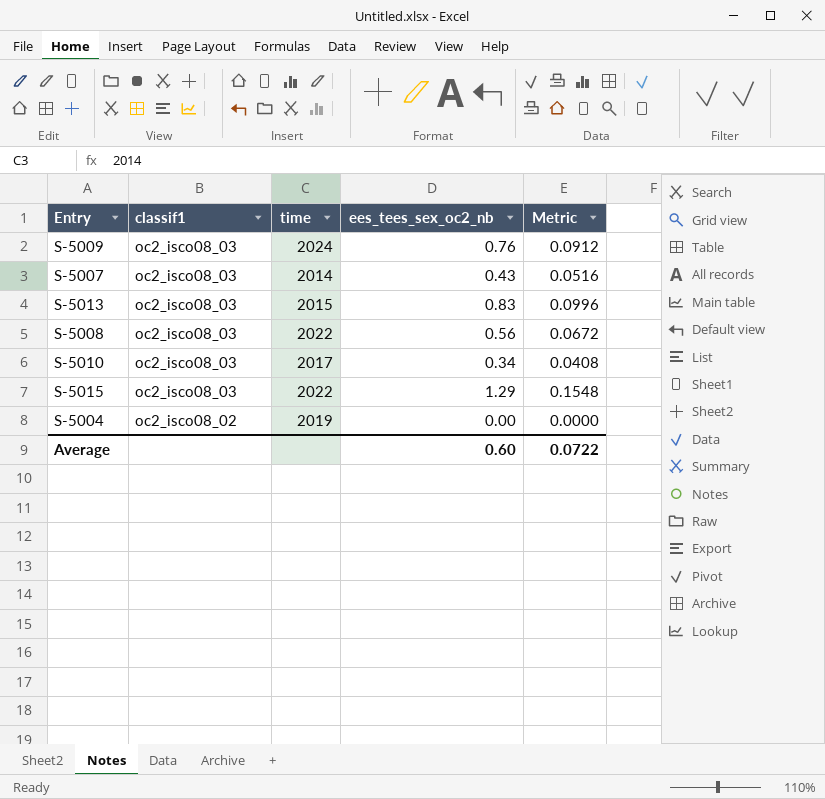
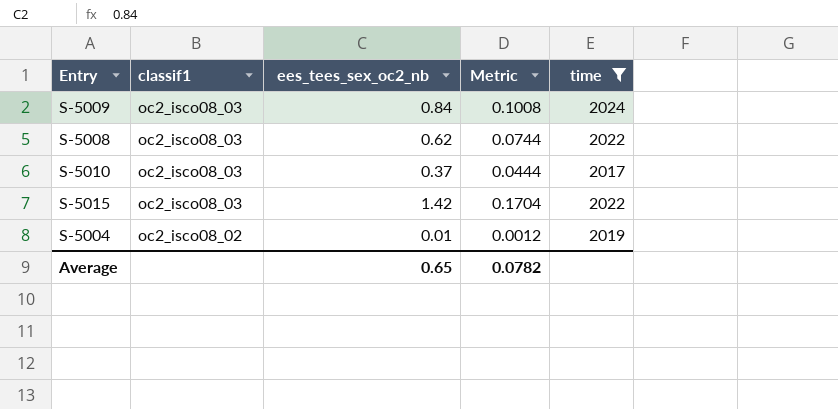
filter: none -> time >= 2017
column time | position: 3 -> 5
S-5009 | ees_tees_sex_oc2_nb: 0.76 -> 0.84
S-5009 | Metric: 0.0912 -> 0.1008
S-5008 | ees_tees_sex_oc2_nb: 0.56 -> 0.62
S-5008 | Metric: 0.0672 -> 0.0744
S-5010 | ees_tees_sex_oc2_nb: 0.34 -> 0.37
S-5010 | Metric: 0.0408 -> 0.0444
S-5015 | ees_tees_sex_oc2_nb: 1.29 -> 1.42
S-5015 | Metric: 0.1548 -> 0.1704
S-5004 | ees_tees_sex_oc2_nb: 0.00 -> 0.01
S-5004 | Metric: 0.0000 -> 0.0012
Average | ees_tees_sex_oc2_nb: 0.60 -> 0.65
Average | Metric: 0.0722 -> 0.0782

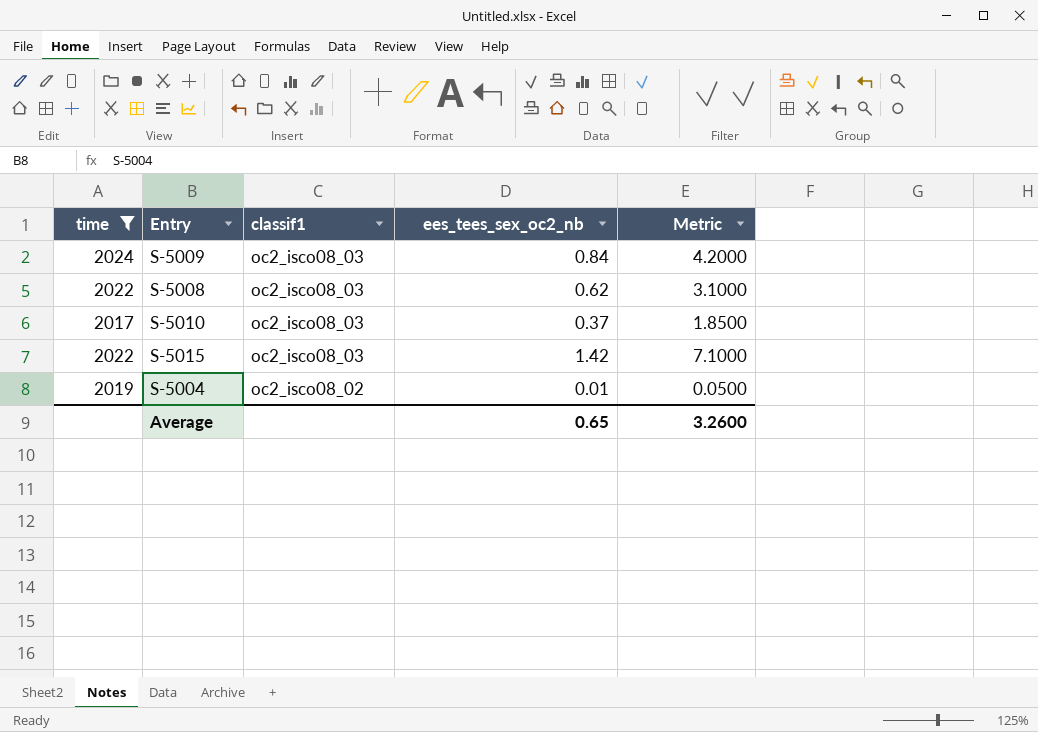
column time | position: 5 -> 1
column Metric | formula: [ees_tees_sex_oc2_nb] * 0.12 -> [ees_tees_sex_oc2_nb] * 5
Average | Metric: 0.0782 -> 3.2600

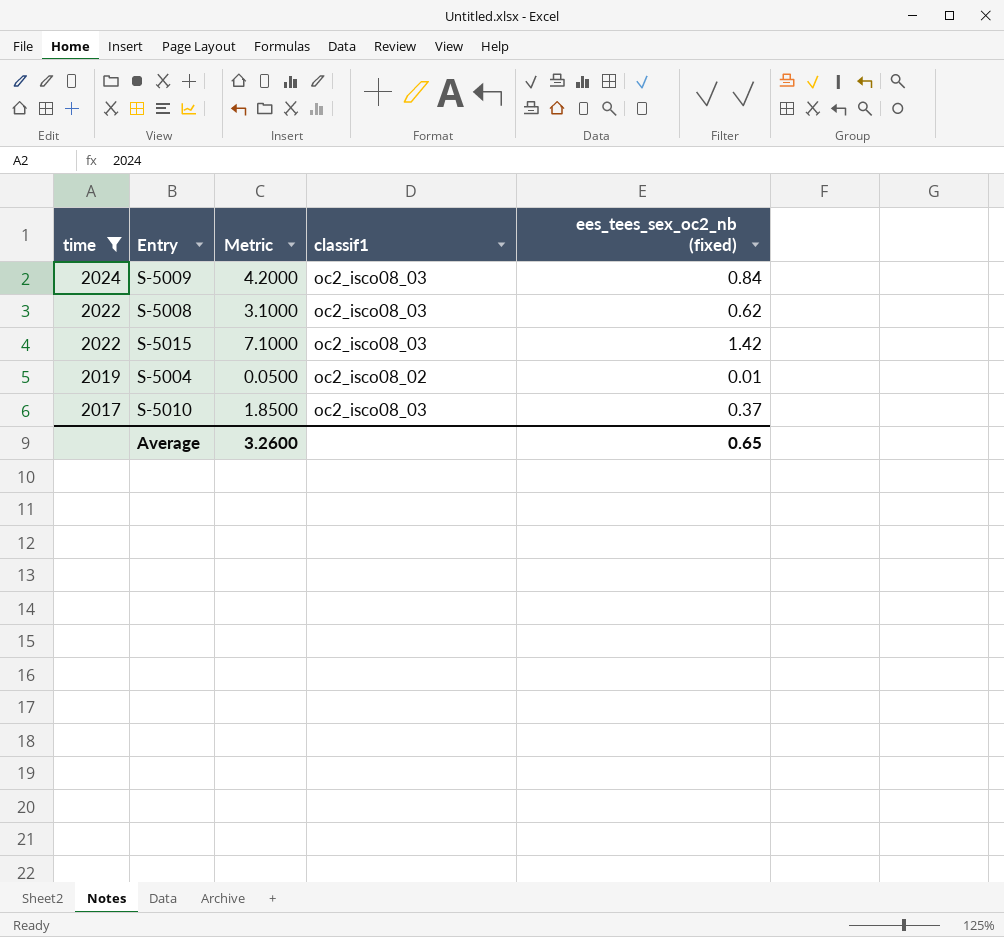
row order: classif1 descending -> time descending
column Metric | position: 5 -> 3
column name: ees_tees_sex_oc2_nb -> ees_tees_sex_oc2_nb (fixed)

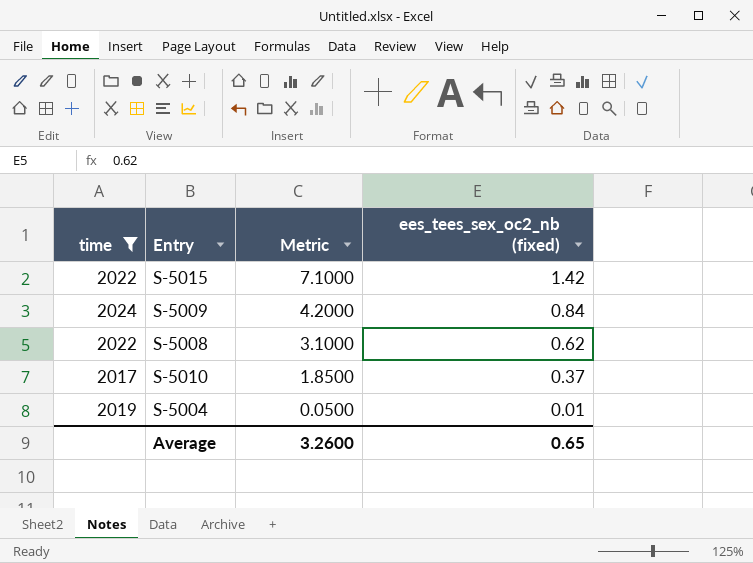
row order: time descending -> Metric descending
column classif1 | position: 4 -> none

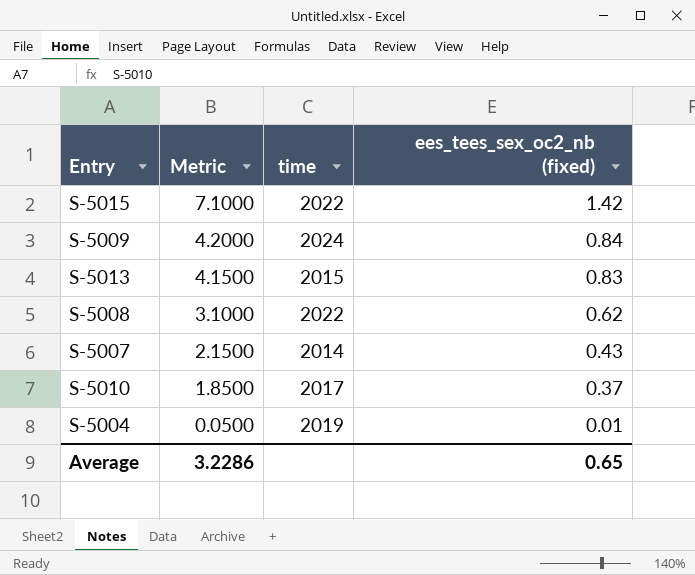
filter: time >= 2017 -> none
column time | position: 1 -> 3
Average | Metric: 3.2600 -> 3.2286

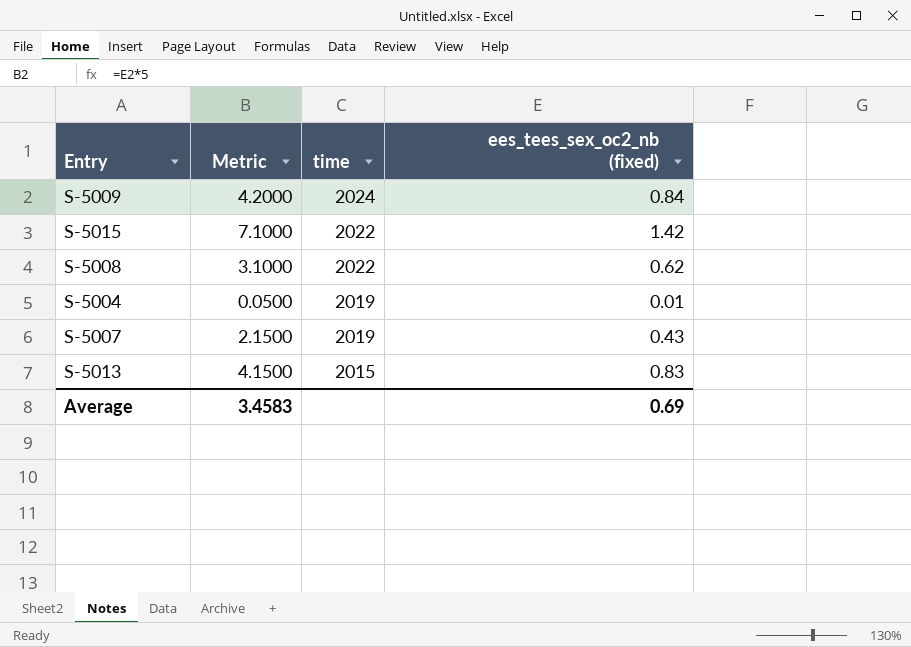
row order: Metric descending -> time descending
row S-5010: 1.8500 | 2017 | 0.37 -> none
S-5007 | time: 2014 -> 2019
Average | Metric: 3.2286 -> 3.4583
Average | ees_tees_sex_oc2_nb (fixed): 0.65 -> 0.69

